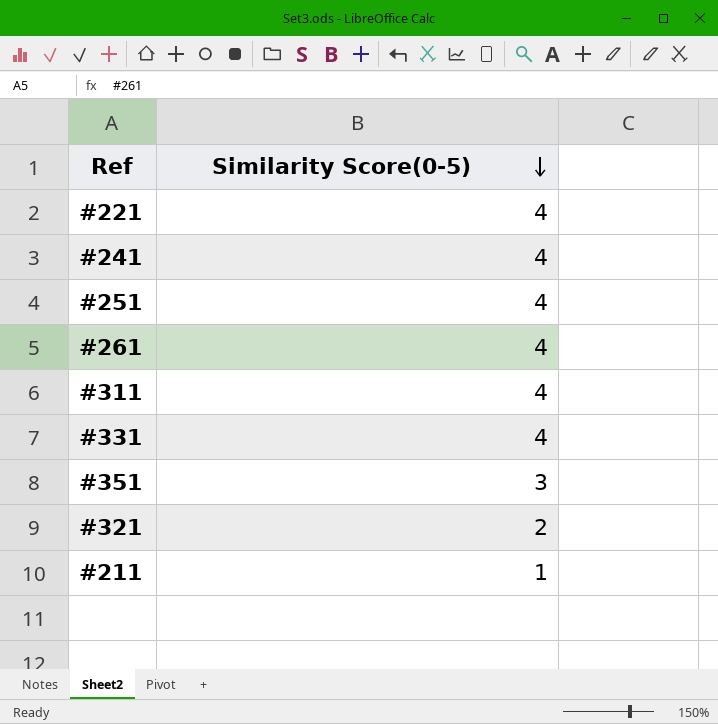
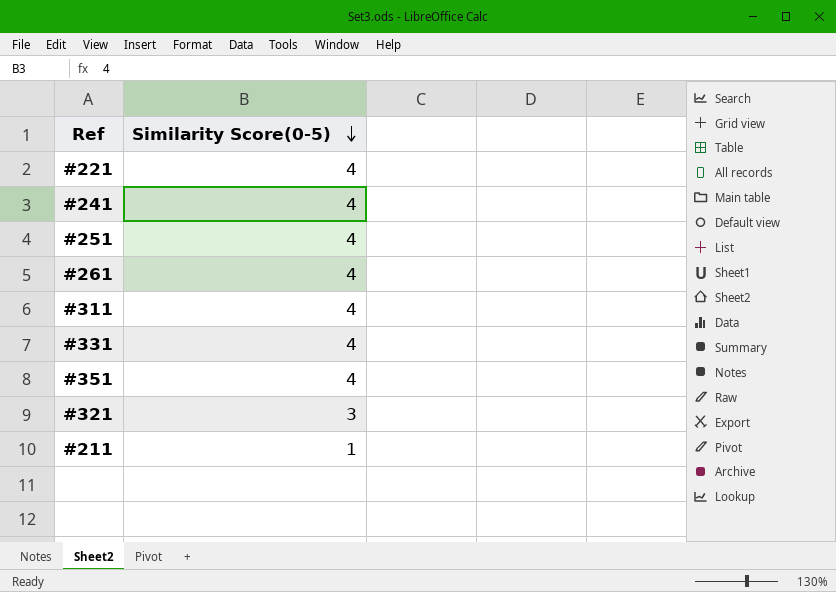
#351 | Similarity Score(0-5): 3 -> 4
#321 | Similarity Score(0-5): 2 -> 3

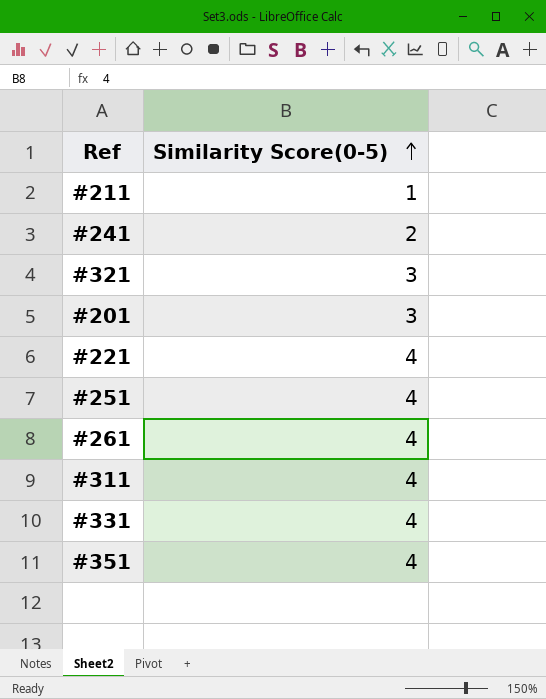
row order: Similarity Score(0-5) descending -> Similarity Score(0-5) ascending
#241 | Similarity Score(0-5): 4 -> 2
row #201: none -> 3

